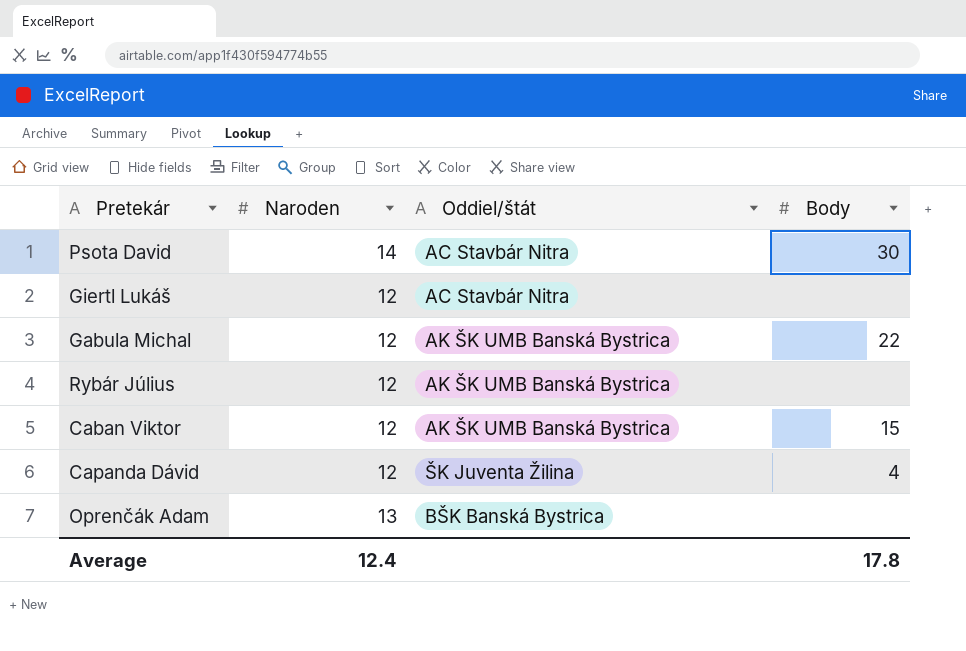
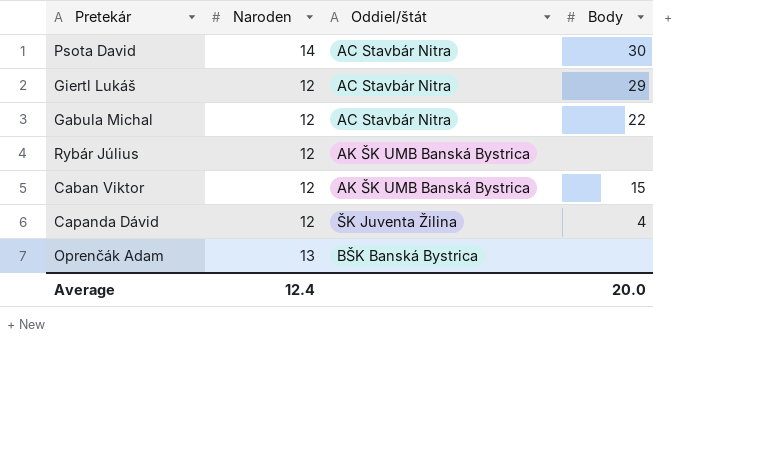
Giertl Lukáš | Body: none -> 29
Gabula Michal | Oddiel/štát: AK ŠK UMB Banská Bystrica -> AC Stavbár Nitra
Average | Body: 17.8 -> 20.0

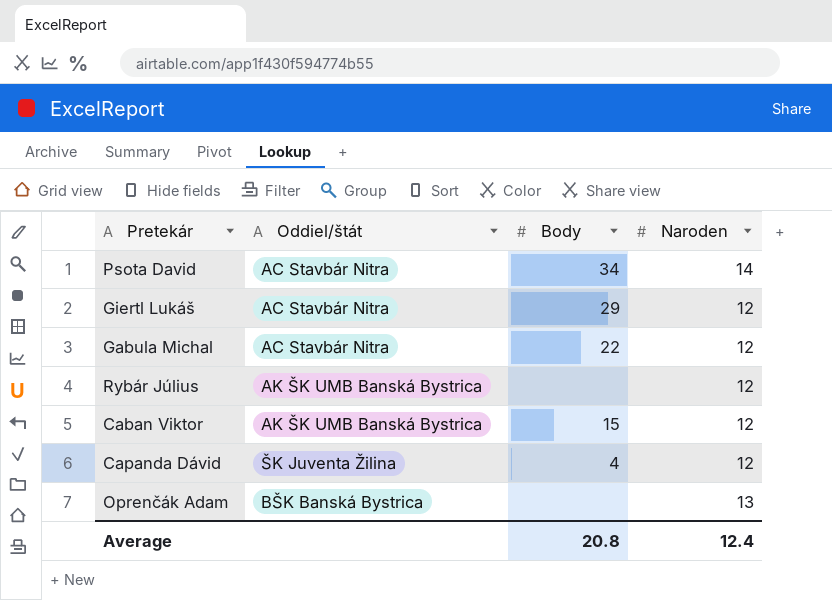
column Naroden | position: 2 -> 4
Psota David | Body: 30 -> 34
Average | Body: 20.0 -> 20.8

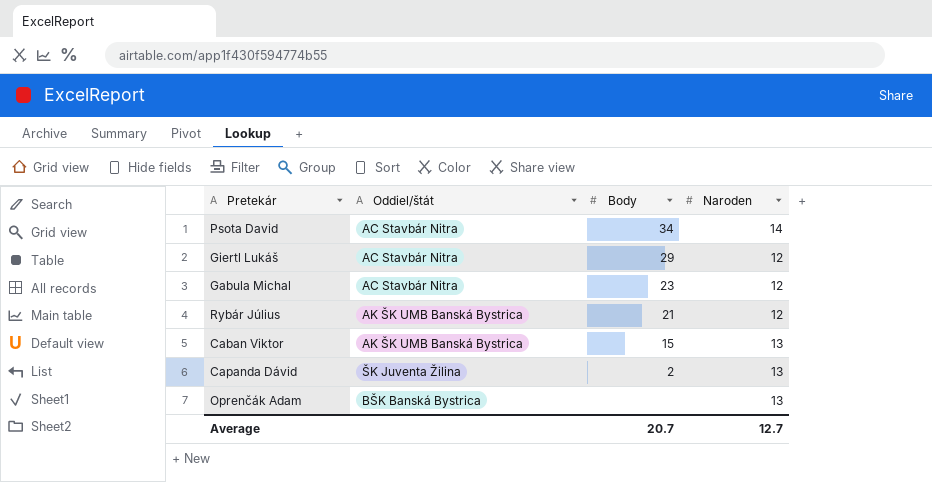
Gabula Michal | Body: 22 -> 23
Rybár Július | Body: none -> 21
Caban Viktor | Naroden: 12 -> 13
Capanda Dávid | Body: 4 -> 2
Capanda Dávid | Naroden: 12 -> 13
Average | Body: 20.8 -> 20.7
Average | Naroden: 12.4 -> 12.7

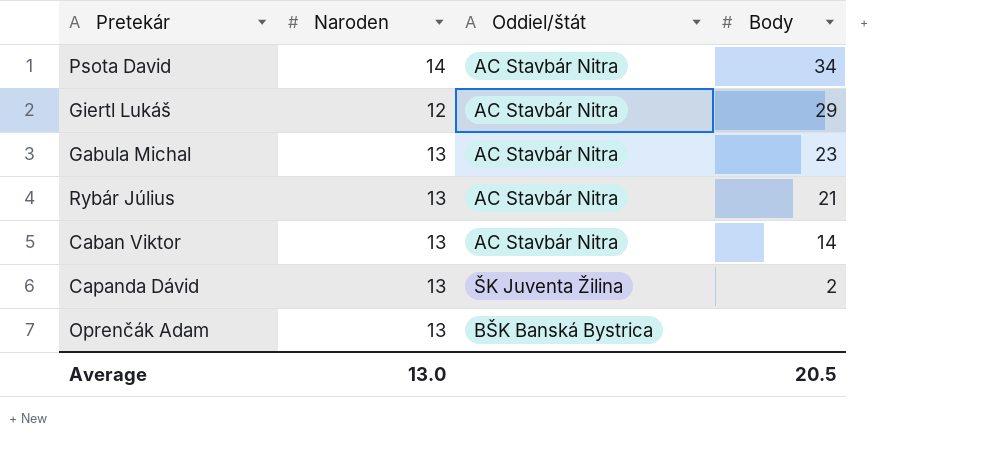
column Naroden | position: 4 -> 2
Gabula Michal | Naroden: 12 -> 13
Rybár Július | Naroden: 12 -> 13
Rybár Július | Oddiel/štát: AK ŠK UMB Banská Bystrica -> AC Stavbár Nitra
Caban Viktor | Oddiel/štát: AK ŠK UMB Banská Bystrica -> AC Stavbár Nitra
Caban Viktor | Body: 15 -> 14
Average | Naroden: 12.7 -> 13.0
Average | Body: 20.7 -> 20.5

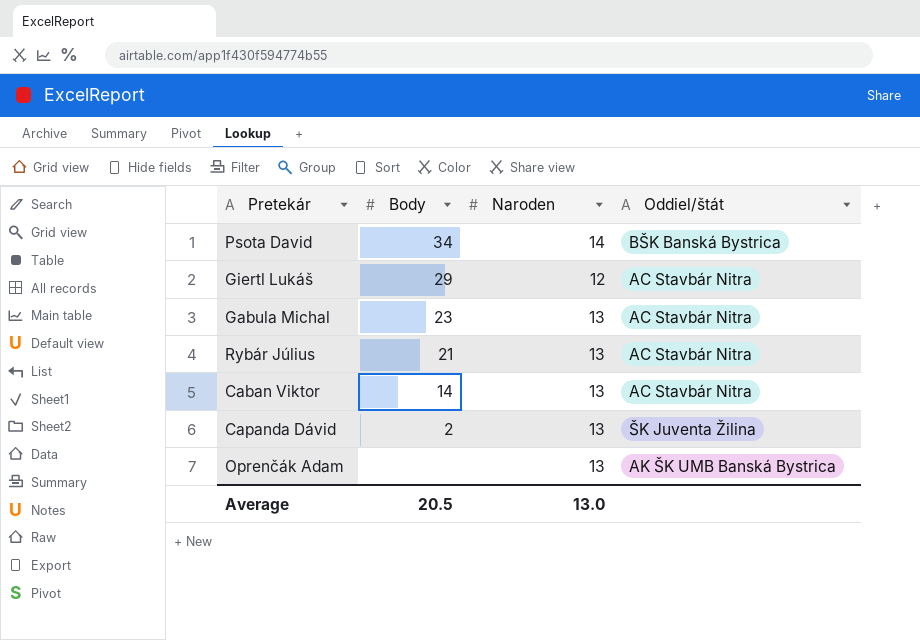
column Body | position: 4 -> 2
Psota David | Oddiel/štát: AC Stavbár Nitra -> BŠK Banská Bystrica
Oprenčák Adam | Oddiel/štát: BŠK Banská Bystrica -> AK ŠK UMB Banská Bystrica

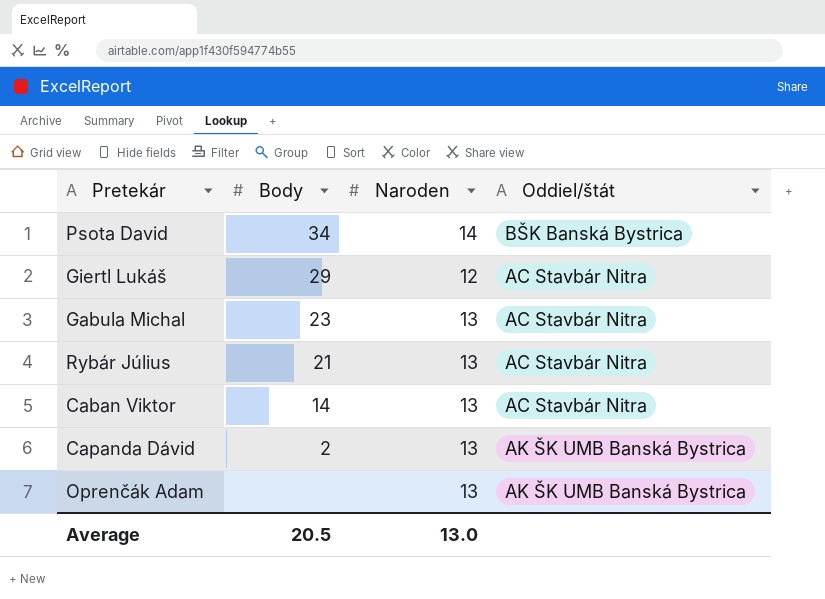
Capanda Dávid | Oddiel/štát: ŠK Juventa Žilina -> AK ŠK UMB Banská Bystrica

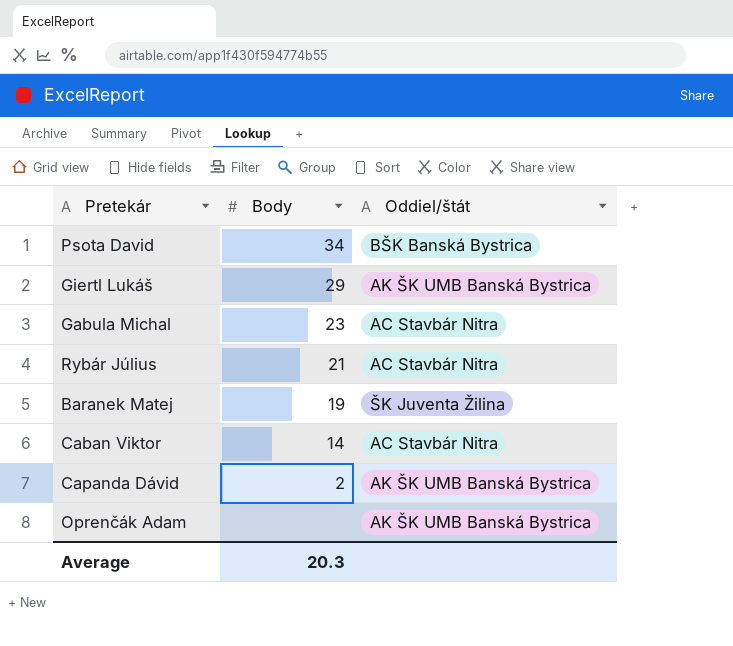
column Naroden | position: 3 -> none
Giertl Lukáš | Oddiel/štát: AC Stavbár Nitra -> AK ŠK UMB Banská Bystrica
row Baranek Matej: none -> 19 | ŠK Juventa Žilina
Average | Body: 20.5 -> 20.3

